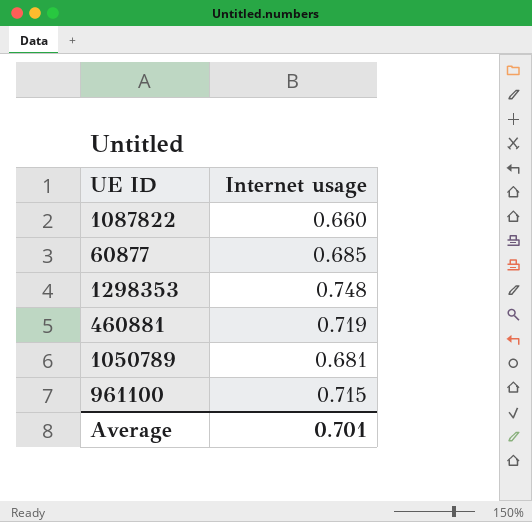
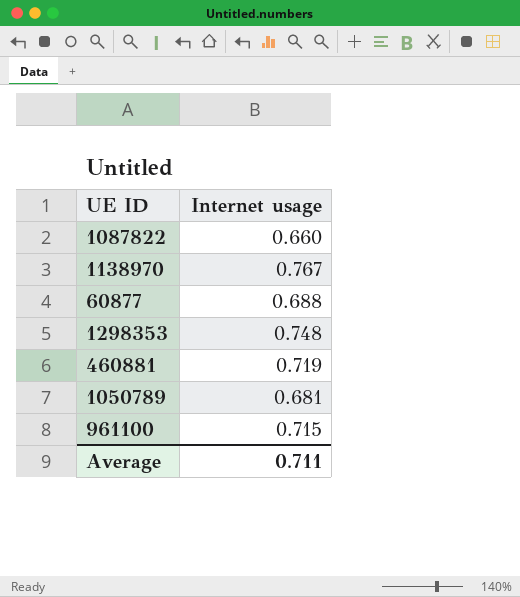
row 1138970: none -> 0.767
60877 | Internet usage: 0.685 -> 0.688
Average | Internet usage: 0.701 -> 0.711

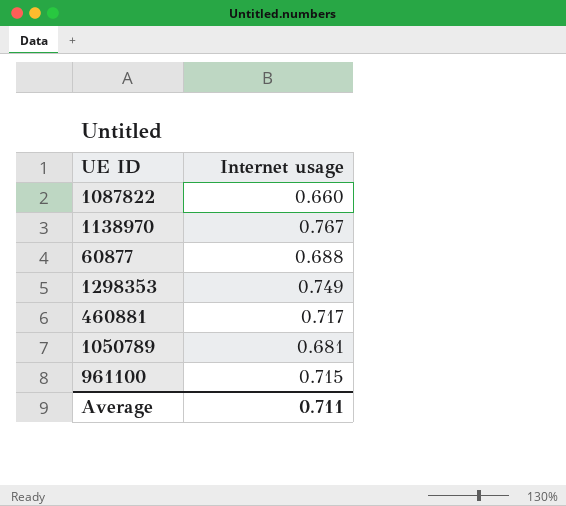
1298353 | Internet usage: 0.748 -> 0.749
460881 | Internet usage: 0.719 -> 0.717

